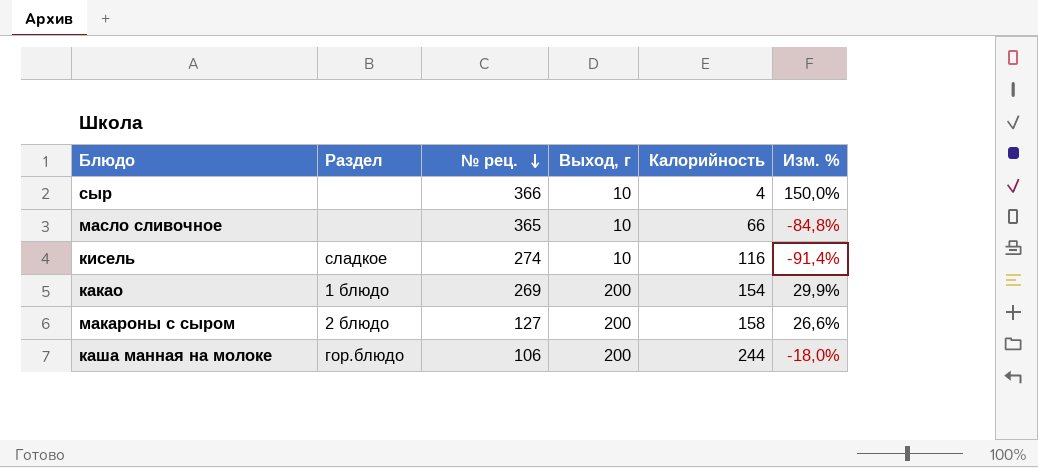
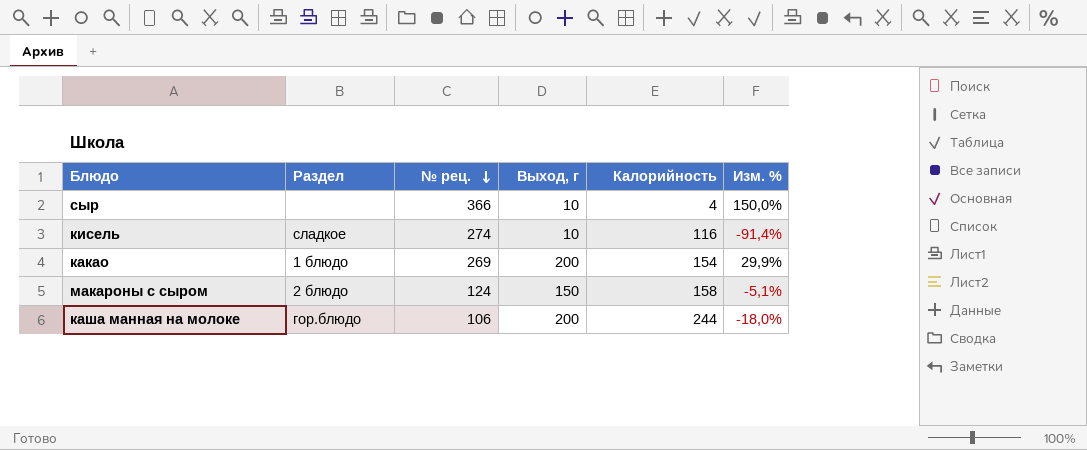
row масло сливочное: none | 365 | 10 | 66 | -84,8% -> none
макароны с сыром | № рец.: 127 -> 124
макароны с сыром | Выход, г: 200 -> 150
макароны с сыром | Изм. %: 26,6% -> -5,1%

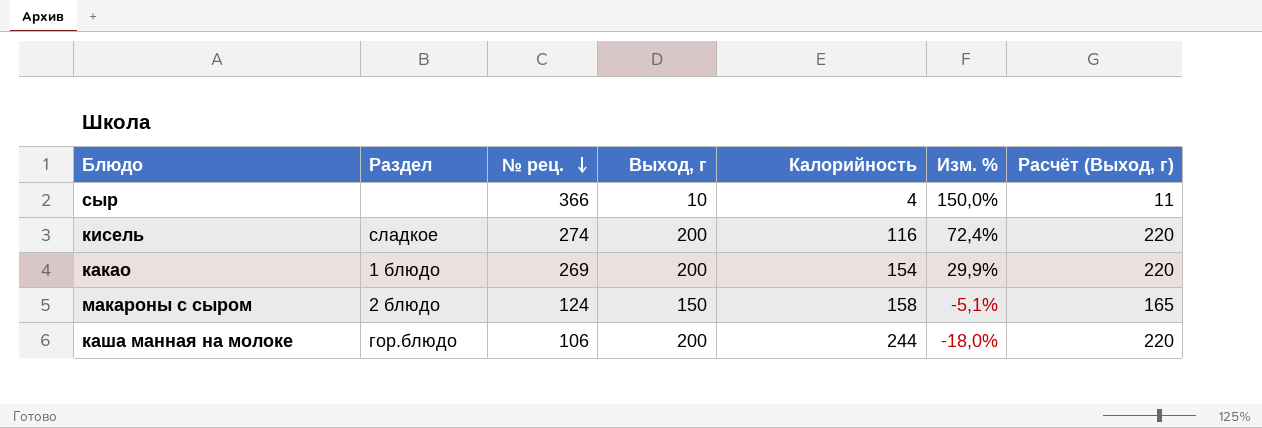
column Расчёт (Выход, г) | formula: none -> [Выход, г] * 1,1
кисель | Выход, г: 10 -> 200
кисель | Изм. %: -91,4% -> 72,4%

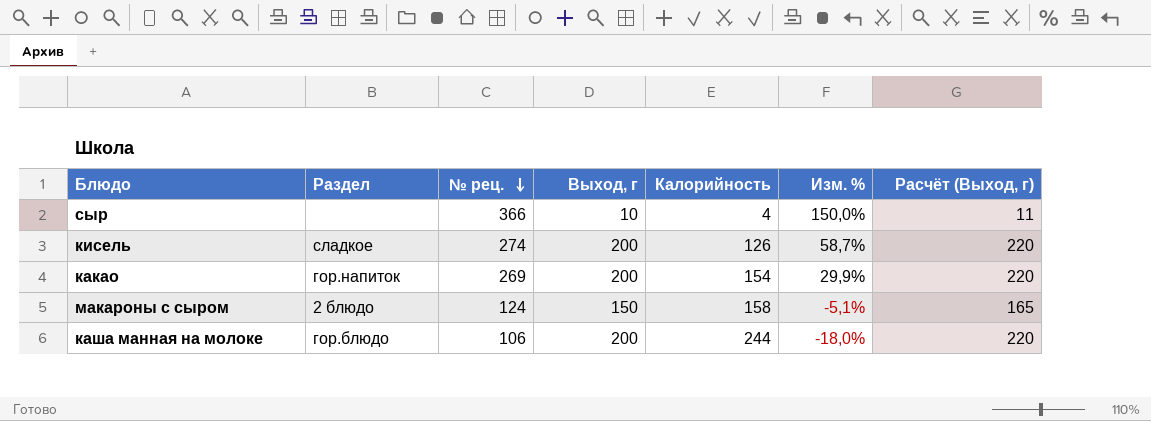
кисель | Калорийность: 116 -> 126
кисель | Изм. %: 72,4% -> 58,7%
какао | Раздел: 1 блюдо -> гор.напиток

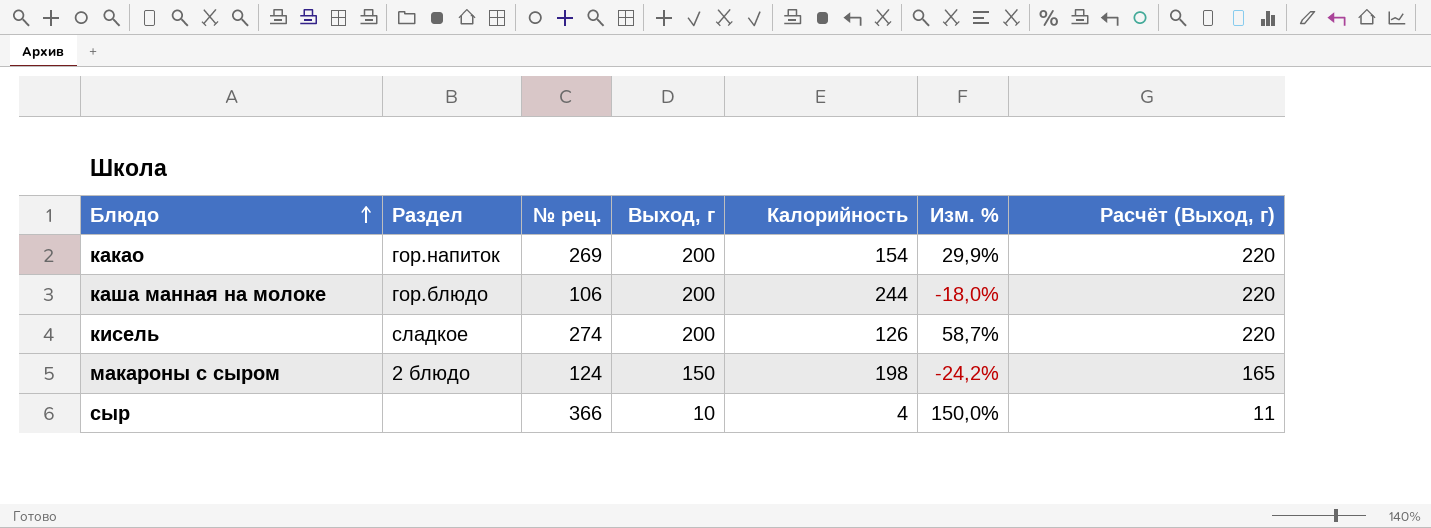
row order: № рец. descending -> Блюдо ascending
макароны с сыром | Калорийность: 158 -> 198
макароны с сыром | Изм. %: -5,1% -> -24,2%

